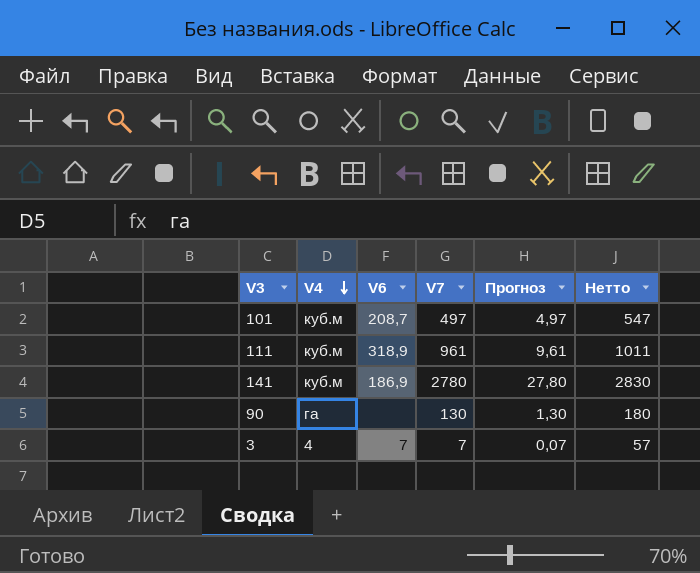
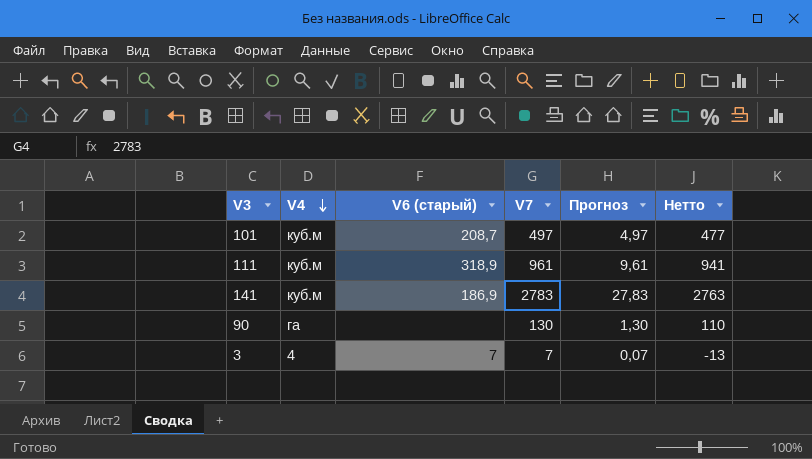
column name: V6 -> V6 (старый)
column Нетто | formula: [V7] + 50 -> [V7] - 20
141 | V7: 2780 -> 2783
141 | Прогноз: 27,80 -> 27,83

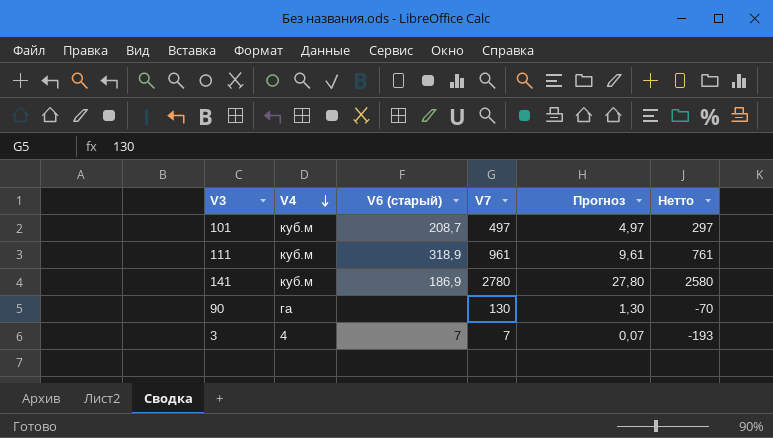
column Нетто | formula: [V7] - 20 -> [V7] - 200
141 | V7: 2783 -> 2780
141 | Прогноз: 27,83 -> 27,80

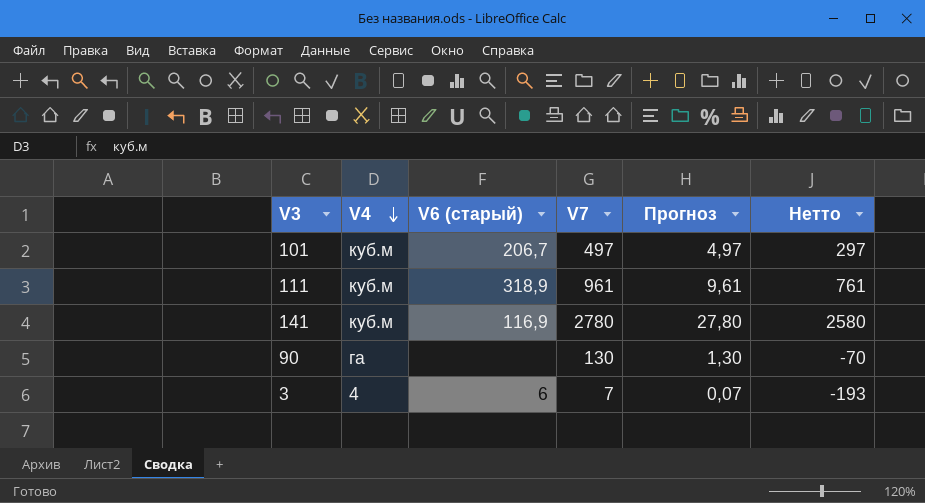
101 | V6 (старый): 208,7 -> 206,7
141 | V6 (старый): 186,9 -> 116,9
3 | V6 (старый): 7 -> 6

